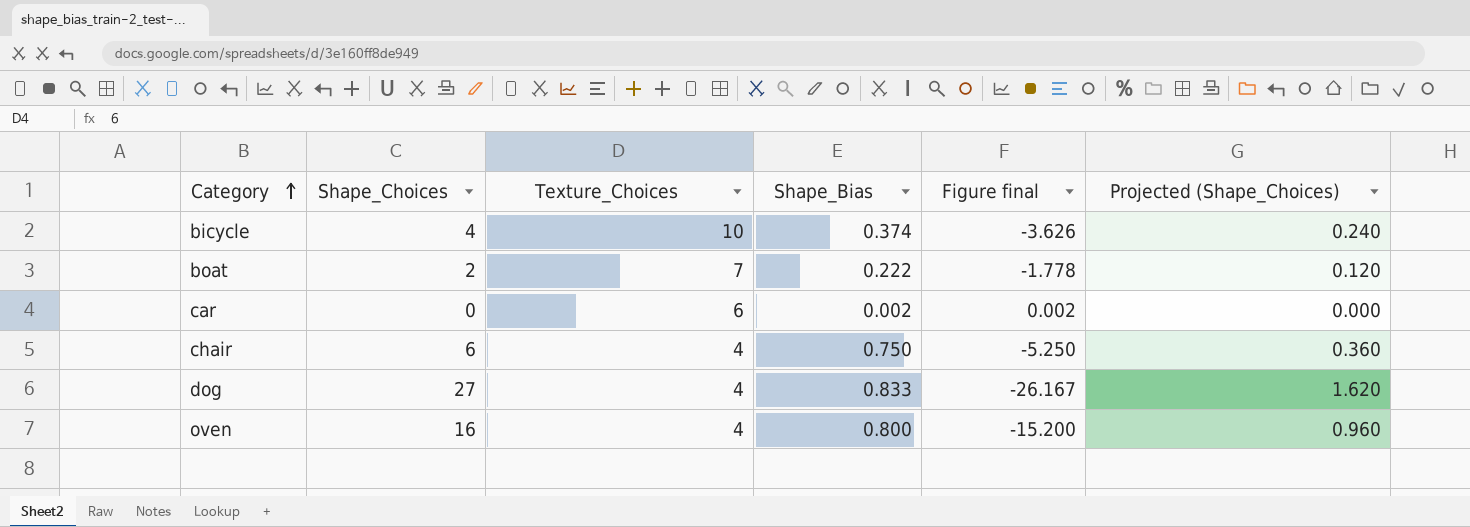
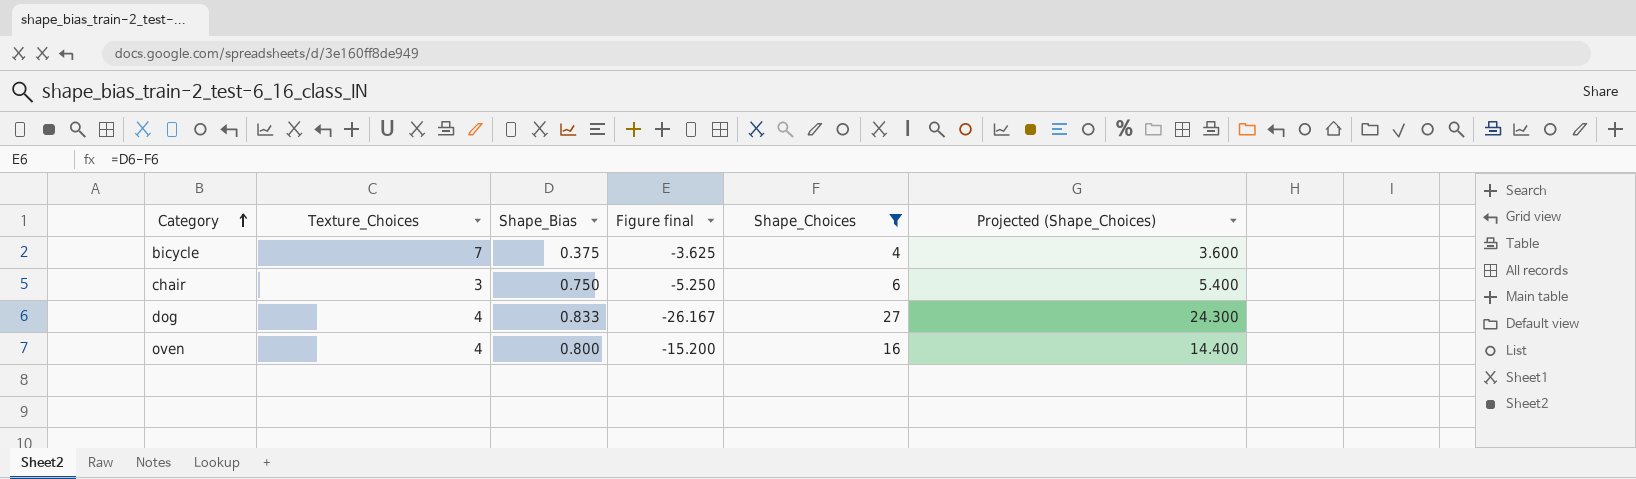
filter: none -> Shape_Choices >= 4
column Shape_Choices | position: 2 -> 5
column Projected (Shape_Choices) | formula: [Shape_Choices] * 0.06 -> [Shape_Choices] * 0.9
bicycle | Texture_Choices: 10 -> 7
bicycle | Shape_Bias: 0.374 -> 0.375
bicycle | Figure final: -3.626 -> -3.625
chair | Texture_Choices: 4 -> 3

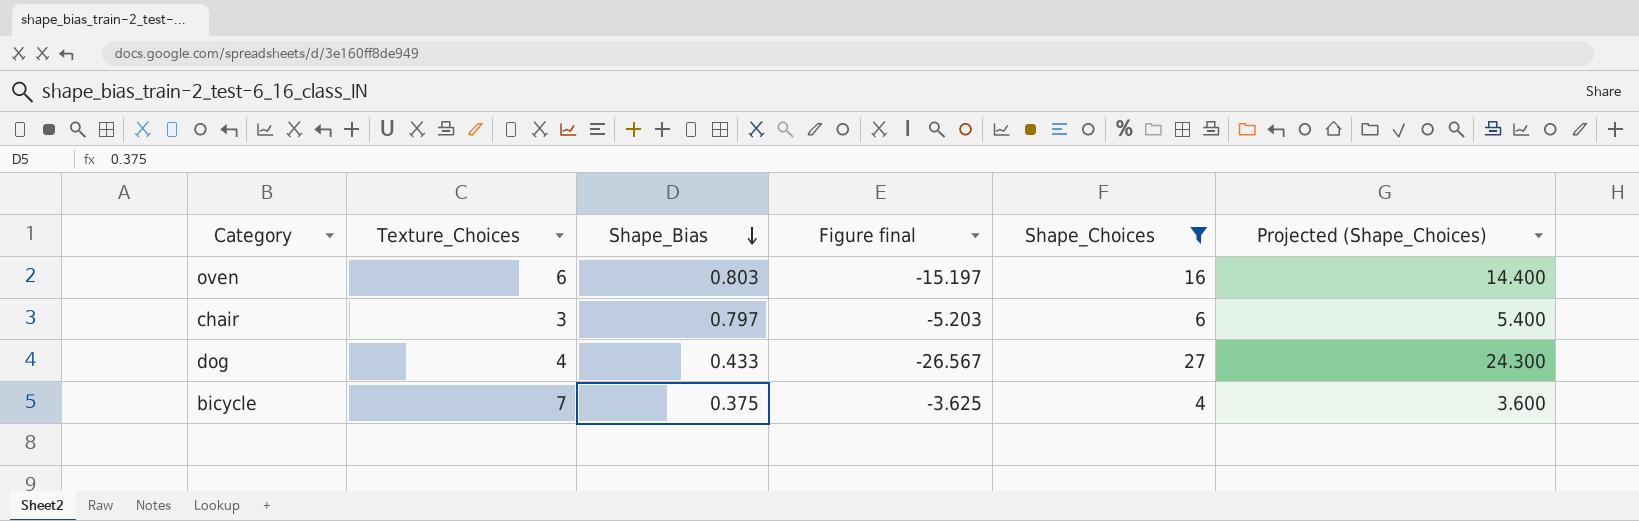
row order: Category ascending -> Shape_Bias descending
oven | Texture_Choices: 4 -> 6
oven | Shape_Bias: 0.800 -> 0.803
oven | Figure final: -15.200 -> -15.197
chair | Shape_Bias: 0.750 -> 0.797
chair | Figure final: -5.250 -> -5.203
dog | Shape_Bias: 0.833 -> 0.433
dog | Figure final: -26.167 -> -26.567

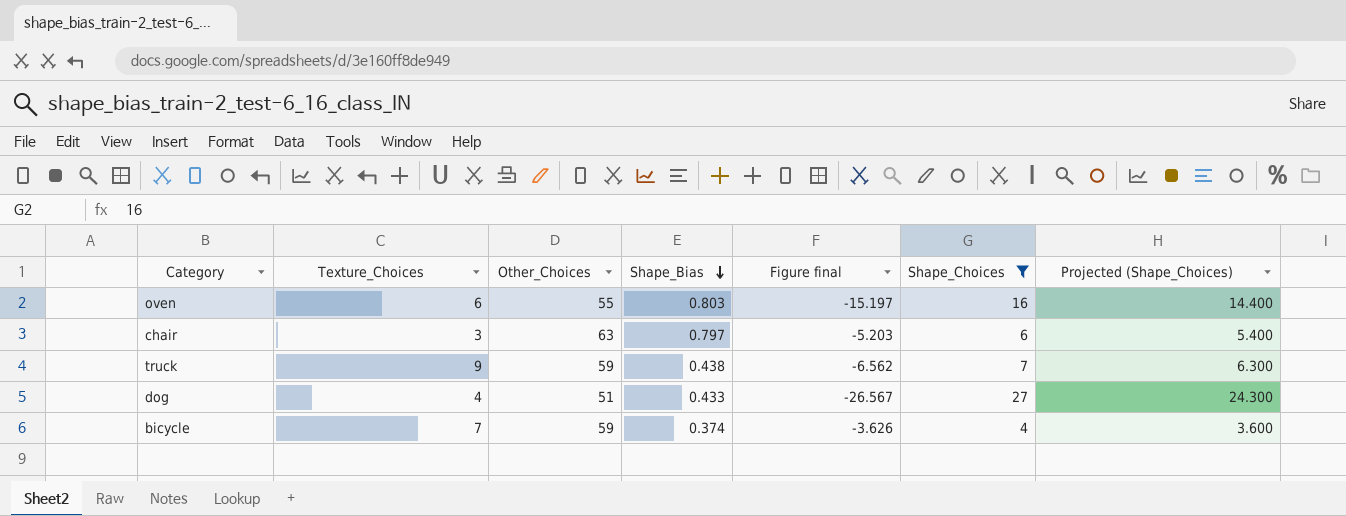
column Other_Choices | position: none -> 3
row truck: none -> 9 | 59 | 0.438 | -6.562 | 7 | 6.300
bicycle | Shape_Bias: 0.375 -> 0.374
bicycle | Figure final: -3.625 -> -3.626

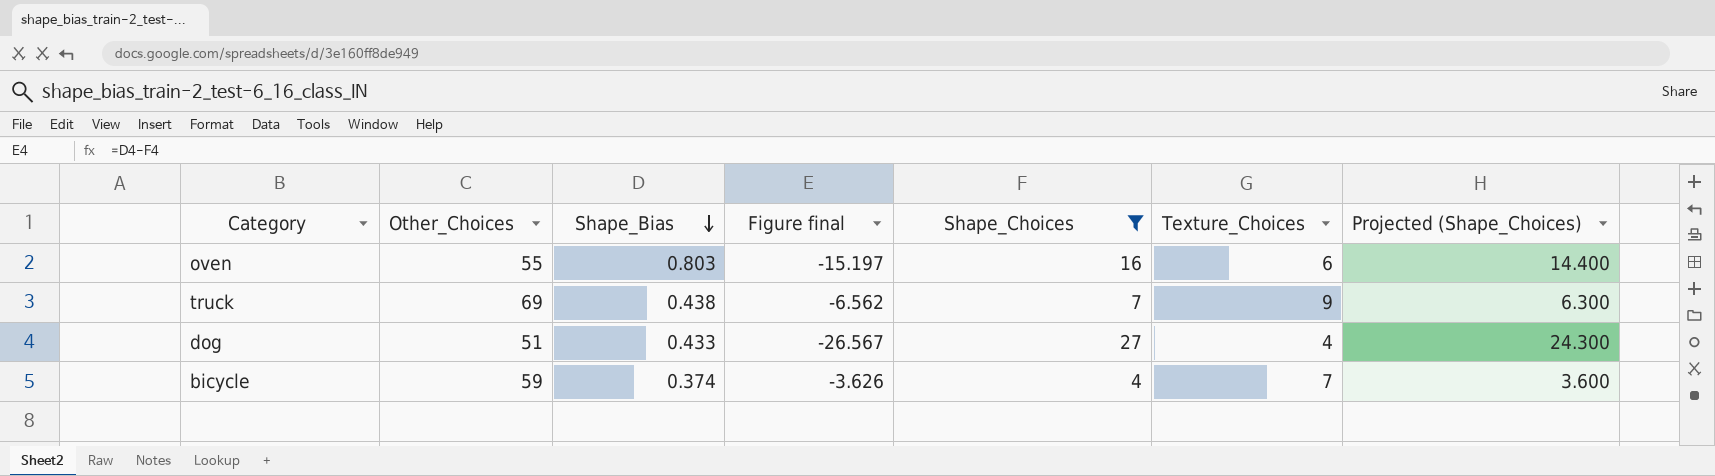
column Texture_Choices | position: 2 -> 6
row chair: 3 | 63 | 0.797 | -5.203 | 6 | 5.400 -> none
truck | Other_Choices: 59 -> 69

